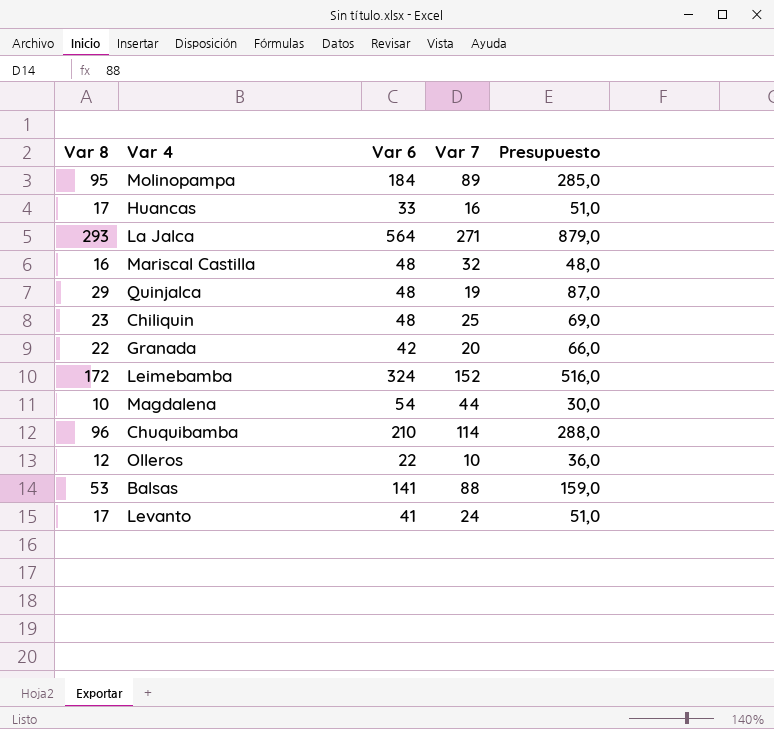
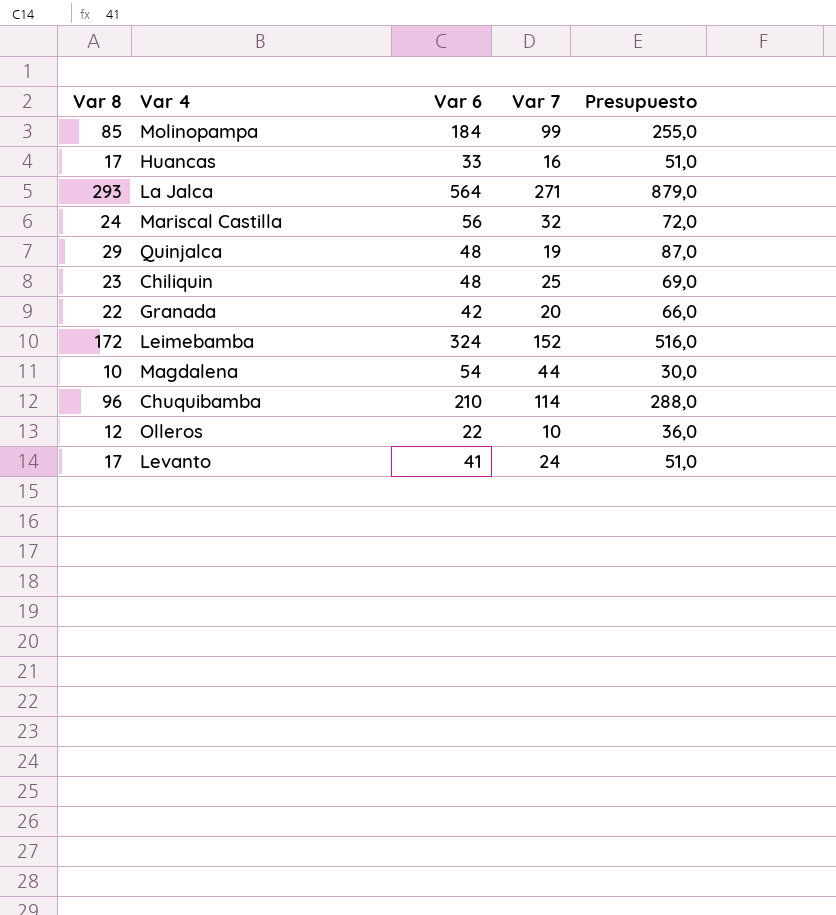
row Balsas: 53 | 141 | 88 | 159,0 -> none
Molinopampa | Var 8: 95 -> 85
Molinopampa | Var 7: 89 -> 99
Molinopampa | Presupuesto: 285,0 -> 255,0
Mariscal Castilla | Var 8: 16 -> 24
Mariscal Castilla | Var 6: 48 -> 56
Mariscal Castilla | Presupuesto: 48,0 -> 72,0

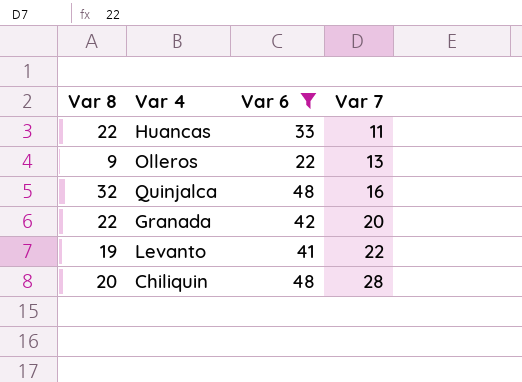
filter: none -> Var 6 <= 48
row order: none -> Var 7 ascending
column Presupuesto | formula: [Var 8] * 3 -> none
Huancas | Var 8: 17 -> 22
Huancas | Var 7: 16 -> 11
Olleros | Var 8: 12 -> 9
Olleros | Var 7: 10 -> 13
Quinjalca | Var 8: 29 -> 32
Quinjalca | Var 7: 19 -> 16
Levanto | Var 8: 17 -> 19
Levanto | Var 7: 24 -> 22
Chiliquin | Var 8: 23 -> 20
Chiliquin | Var 7: 25 -> 28

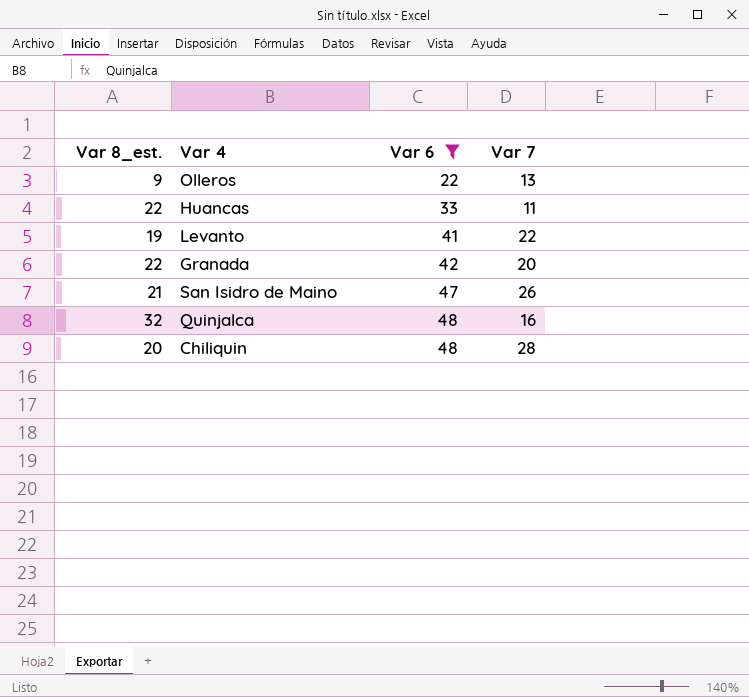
row order: Var 7 ascending -> Var 6 ascending
column name: Var 8 -> Var 8_est.
row San Isidro de Maino: none -> 21 | 47 | 26

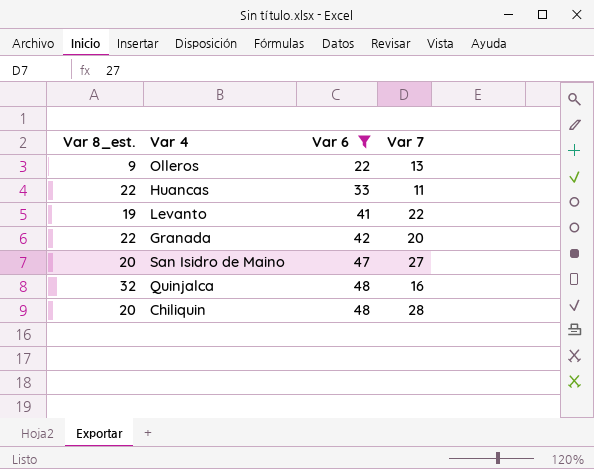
San Isidro de Maino | Var 8_est.: 21 -> 20
San Isidro de Maino | Var 7: 26 -> 27

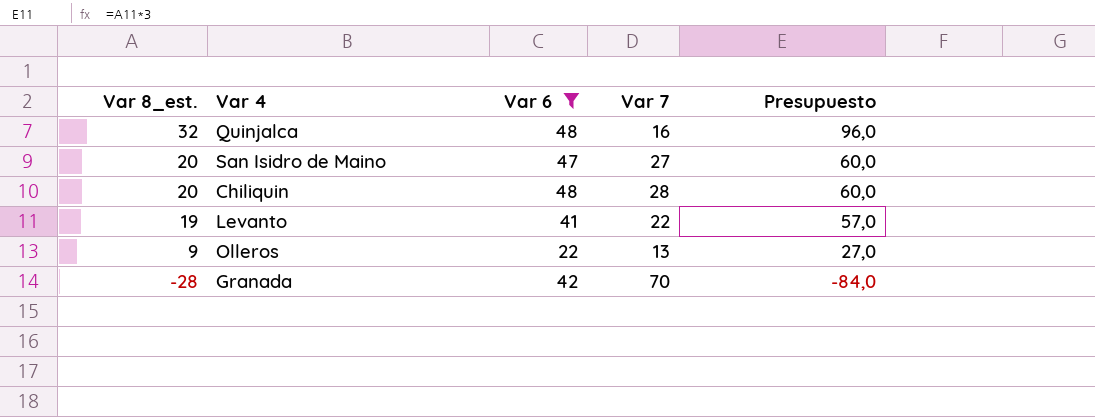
row order: Var 6 ascending -> Var 8_est. descending
column Presupuesto | formula: none -> [Var 8_est.] * 3
row Huancas: 22 | 33 | 11 -> none
Granada | Var 8_est.: 22 -> -28
Granada | Var 7: 20 -> 70

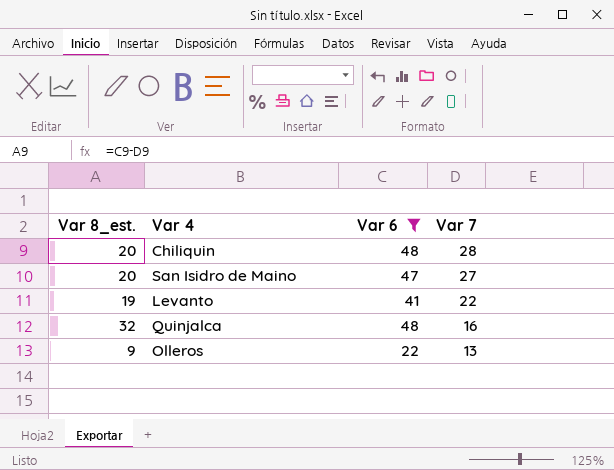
row order: Var 8_est. descending -> Var 7 descending
column Presupuesto | formula: [Var 8_est.] * 3 -> none
row Granada: -28 | 42 | 70 | -84,0 -> none

